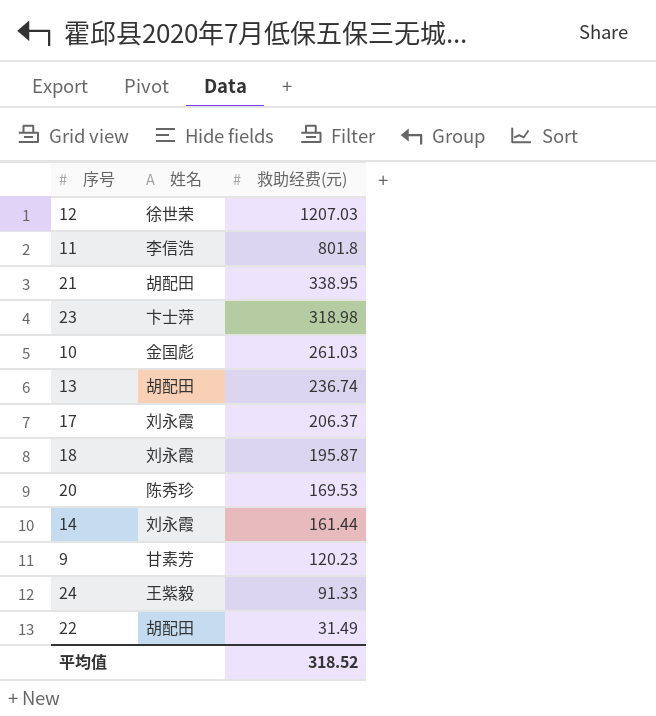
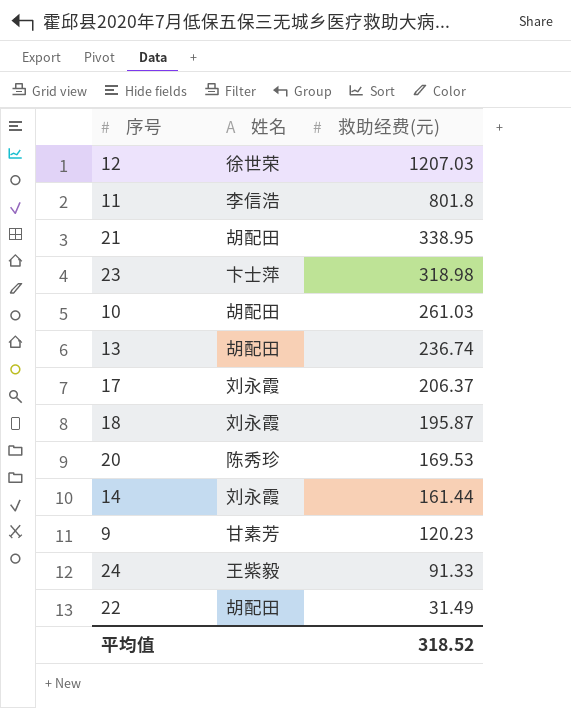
10 | 姓名: 金国彪 -> 胡配田

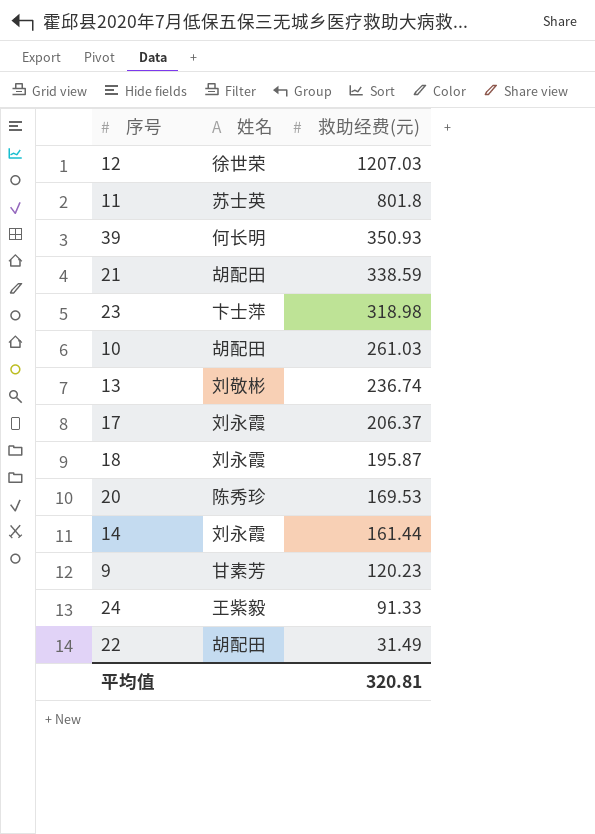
11 | 姓名: 李信浩 -> 苏士英
row 39: none -> 何长明 | 350.93
21 | 救助经费(元): 338.95 -> 338.59
13 | 姓名: 胡配田 -> 刘敬彬
平均值 | 救助经费(元): 318.52 -> 320.81

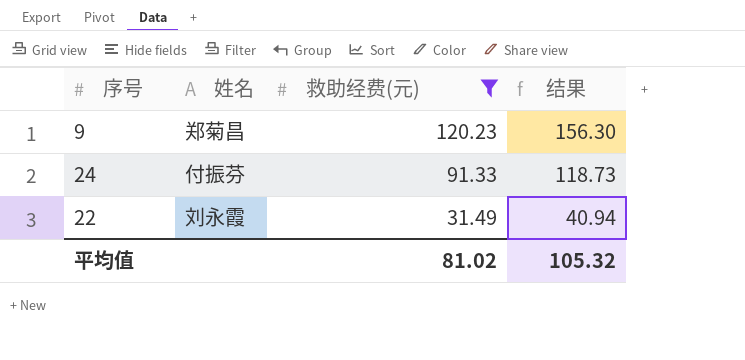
filter: none -> 救助经费(元) <= 120.23
column 结果 | formula: none -> [救助经费(元)] * 1.3
9 | 姓名: 甘素芳 -> 郑菊昌
24 | 姓名: 王紫毅 -> 付振芬
22 | 姓名: 胡配田 -> 刘永霞
平均值 | 救助经费(元): 320.81 -> 81.02

